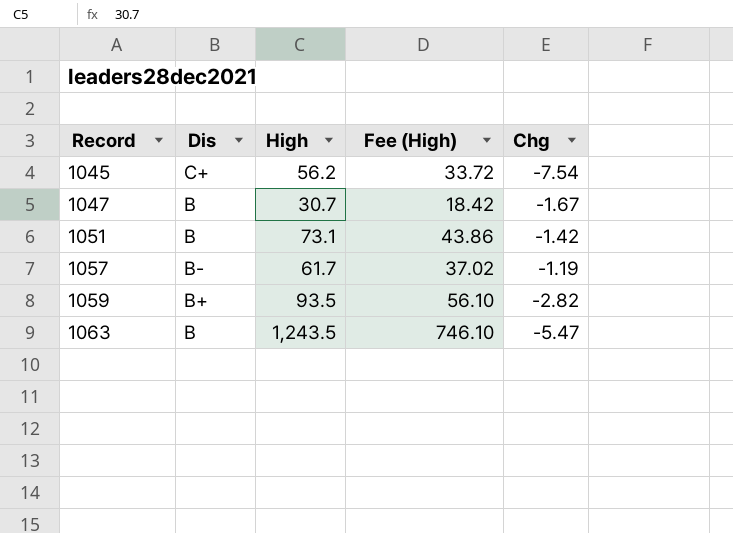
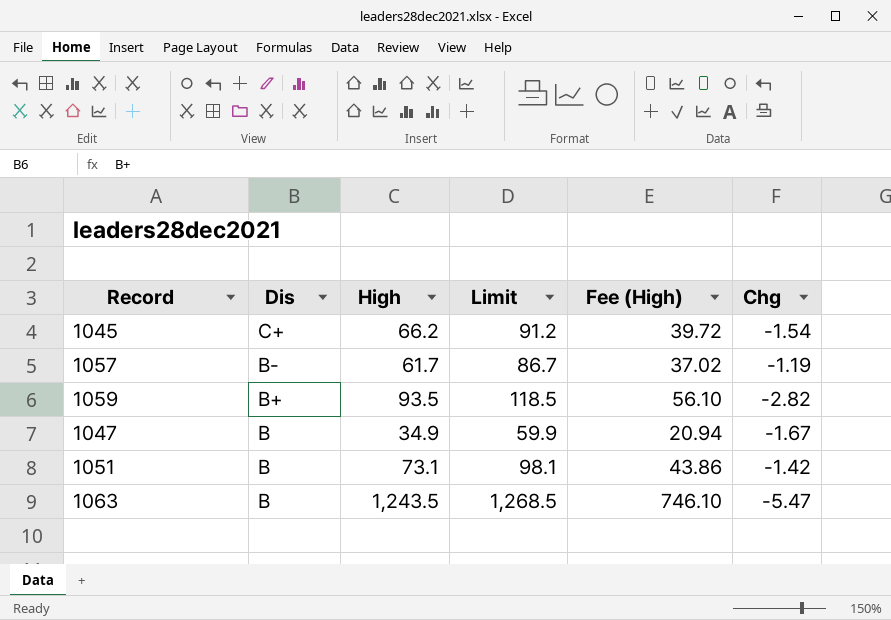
row order: Record ascending -> Dis descending
column Limit | formula: none -> [High] + 25
1045 | High: 56.2 -> 66.2
1045 | Fee (High): 33.72 -> 39.72
1045 | Chg: -7.54 -> -1.54
1047 | High: 30.7 -> 34.9
1047 | Fee (High): 18.42 -> 20.94

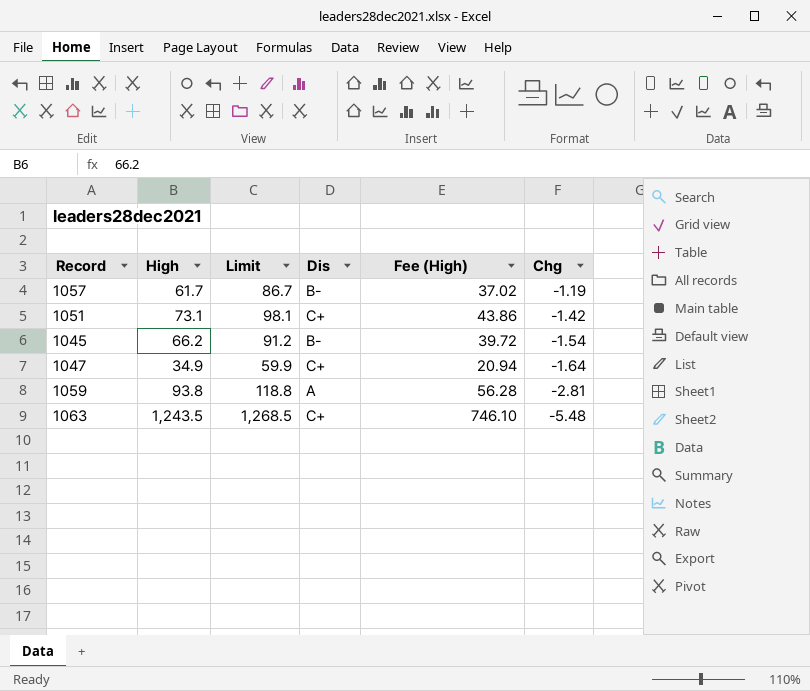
row order: Dis descending -> Chg descending
column Dis | position: 2 -> 4
1051 | Dis: B -> C+
1045 | Dis: C+ -> B-
1047 | Dis: B -> C+
1047 | Chg: -1.67 -> -1.64
1059 | High: 93.5 -> 93.8
1059 | Limit: 118.5 -> 118.8
1059 | Dis: B+ -> A
1059 | Fee (High): 56.10 -> 56.28
1059 | Chg: -2.82 -> -2.81
1063 | Dis: B -> C+
1063 | Chg: -5.47 -> -5.48

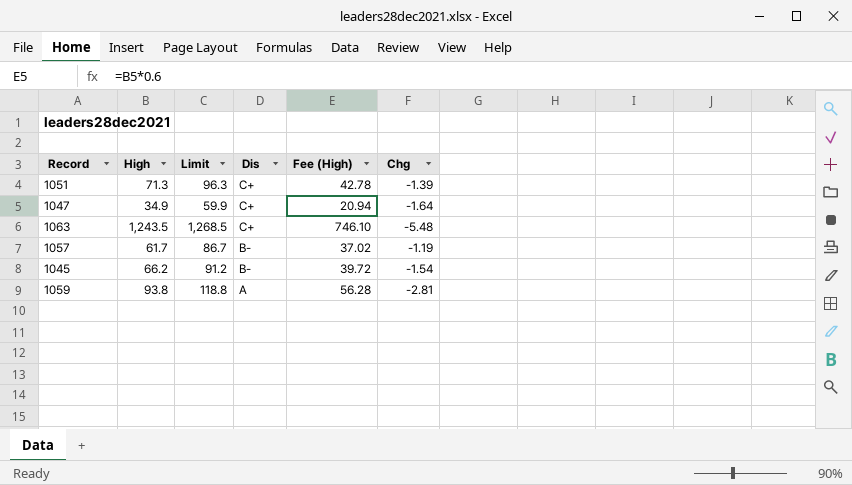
row order: Chg descending -> Dis descending
1051 | High: 73.1 -> 71.3
1051 | Limit: 98.1 -> 96.3
1051 | Fee (High): 43.86 -> 42.78
1051 | Chg: -1.42 -> -1.39

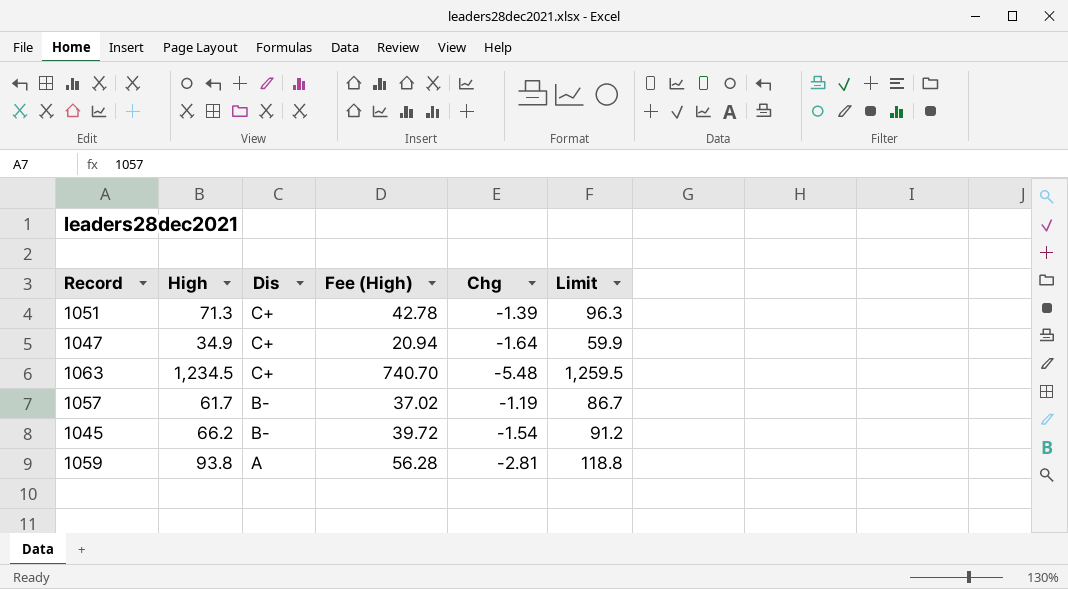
column Limit | position: 3 -> 6
1063 | High: 1,243.5 -> 1,234.5
1063 | Fee (High): 746.10 -> 740.70
1063 | Limit: 1,268.5 -> 1,259.5

